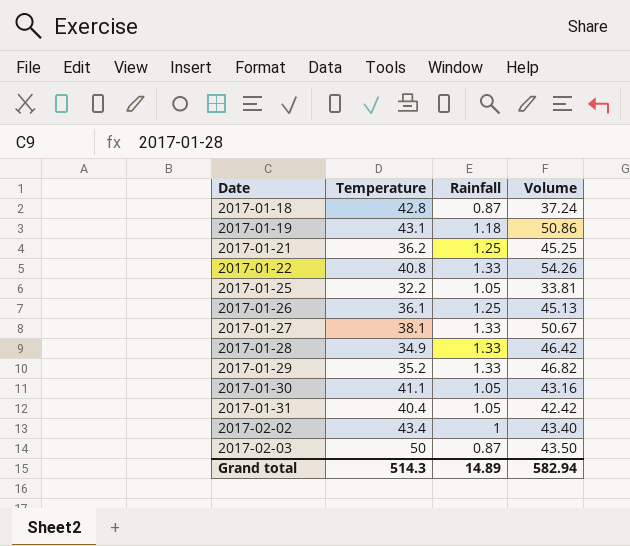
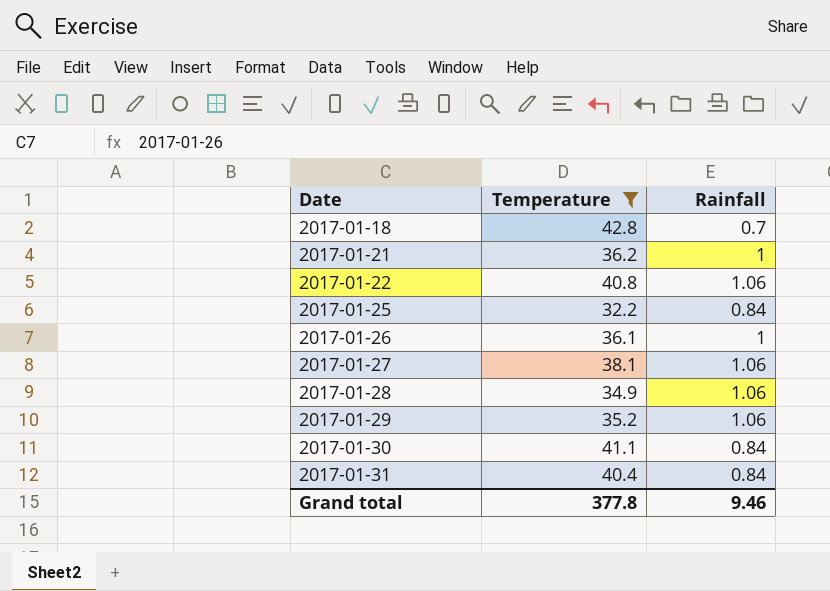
filter: none -> Temperature <= 42.8
column Volume | formula: [Temperature] * [Rainfall] -> none
2017-01-18 | Rainfall: 0.87 -> 0.7
2017-01-21 | Rainfall: 1.25 -> 1
2017-01-22 | Rainfall: 1.33 -> 1.06
2017-01-25 | Rainfall: 1.05 -> 0.84
2017-01-26 | Rainfall: 1.25 -> 1
2017-01-27 | Rainfall: 1.33 -> 1.06
2017-01-28 | Rainfall: 1.33 -> 1.06
2017-01-29 | Rainfall: 1.33 -> 1.06
2017-01-30 | Rainfall: 1.05 -> 0.84
2017-01-31 | Rainfall: 1.05 -> 0.84
Grand total | Temperature: 514.3 -> 377.8
Grand total | Rainfall: 14.89 -> 9.46

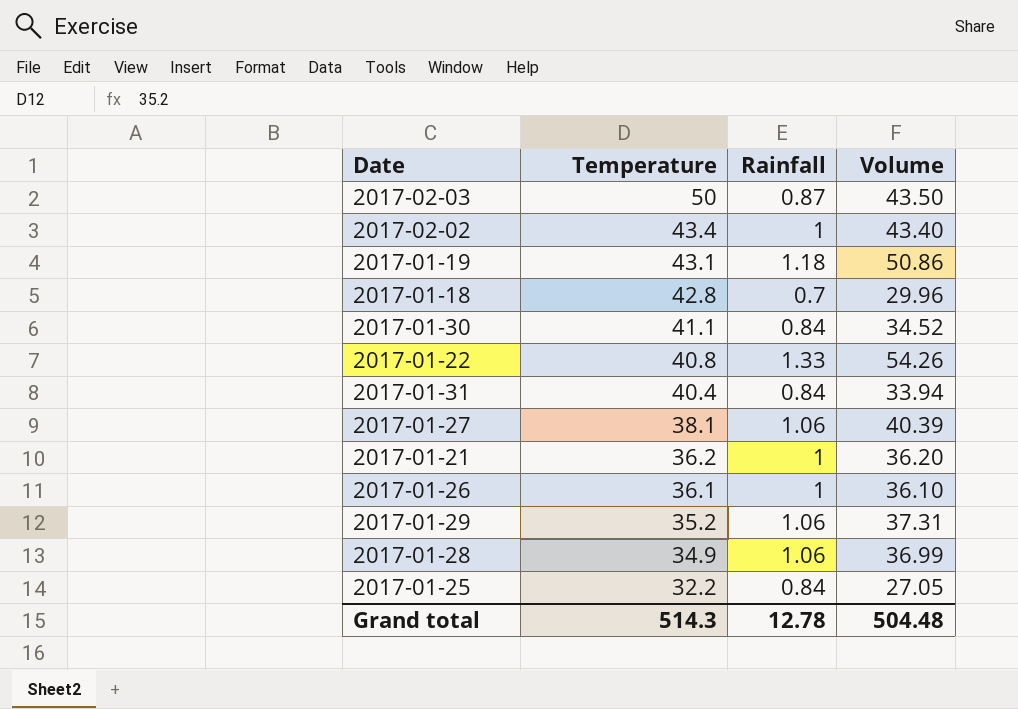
filter: Temperature <= 42.8 -> none
row order: Date ascending -> Temperature descending
column Volume | formula: none -> [Temperature] * [Rainfall]
2017-01-22 | Rainfall: 1.06 -> 1.33
Grand total | Temperature: 377.8 -> 514.3
Grand total | Rainfall: 9.46 -> 12.78

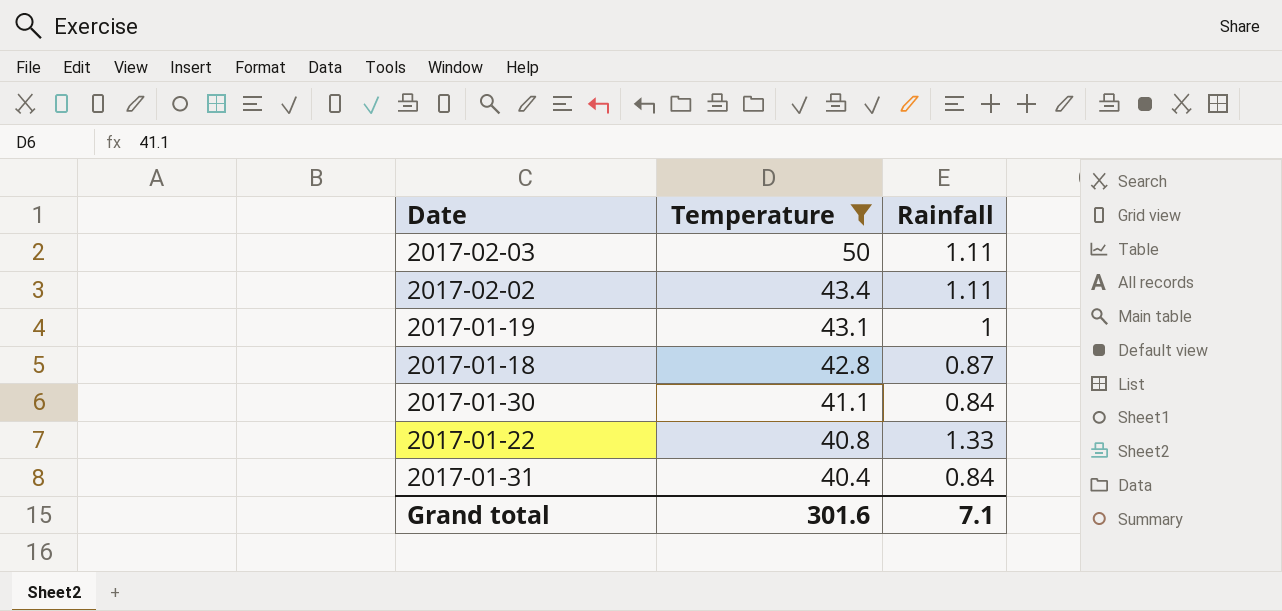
filter: none -> Temperature >= 40.4
column Volume | formula: [Temperature] * [Rainfall] -> none
2017-02-03 | Rainfall: 0.87 -> 1.11
2017-02-02 | Rainfall: 1 -> 1.11
2017-01-19 | Rainfall: 1.18 -> 1
2017-01-18 | Rainfall: 0.7 -> 0.87
Grand total | Temperature: 514.3 -> 301.6
Grand total | Rainfall: 12.78 -> 7.1

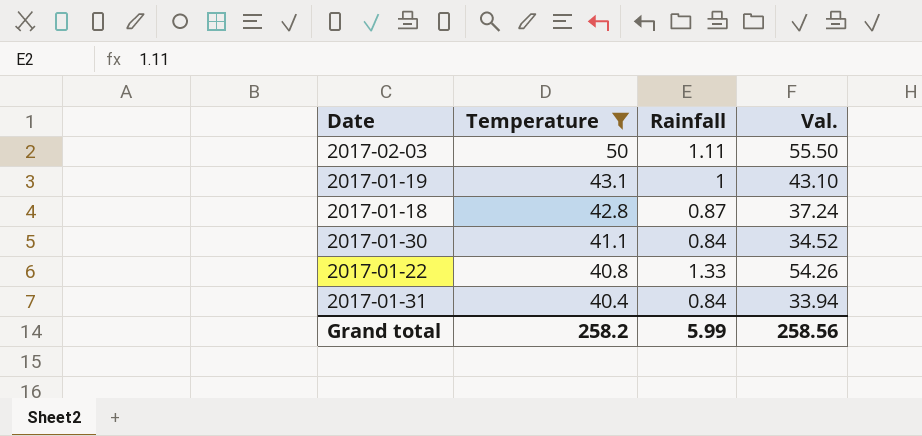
column Val. | formula: none -> [Temperature] * [Rainfall]
row 2017-02-02: 43.4 | 1.11 -> none
Grand total | Temperature: 301.6 -> 258.2
Grand total | Rainfall: 7.1 -> 5.99

